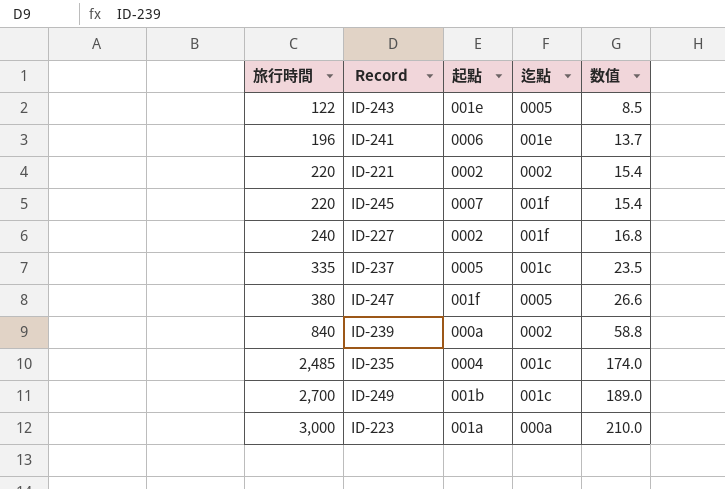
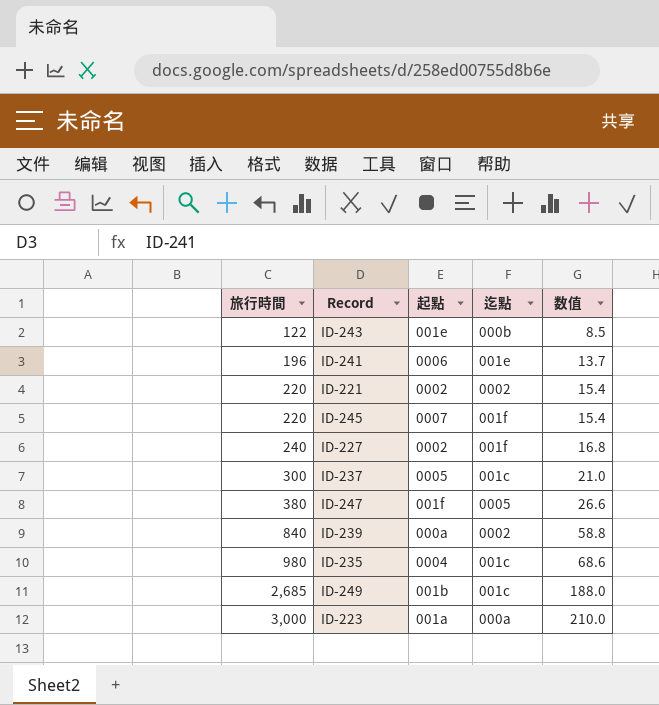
ID-243 | 迄點: 0005 -> 000b
ID-237 | 旅行時間: 335 -> 300
ID-237 | 数值: 23.5 -> 21.0
ID-235 | 旅行時間: 2,485 -> 980
ID-235 | 数值: 174.0 -> 68.6
ID-249 | 旅行時間: 2,700 -> 2,685
ID-249 | 数值: 189.0 -> 188.0

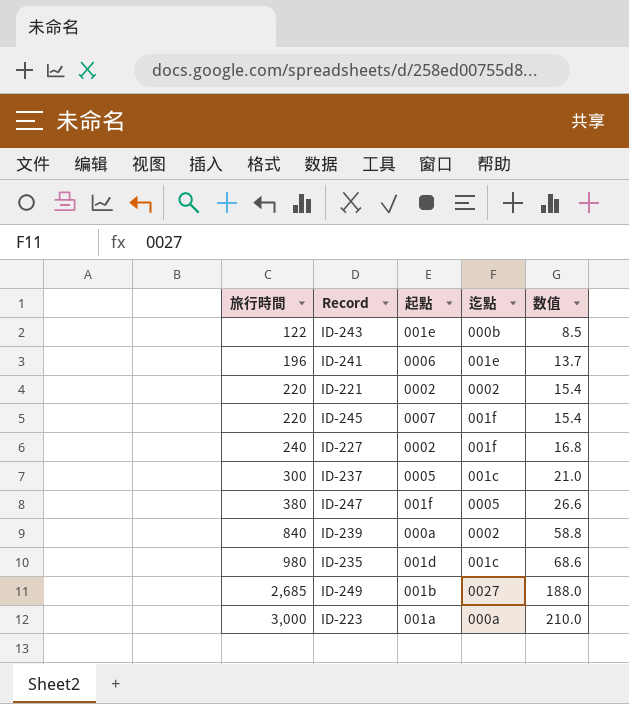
ID-235 | 起點: 0004 -> 001d
ID-249 | 迄點: 001c -> 0027

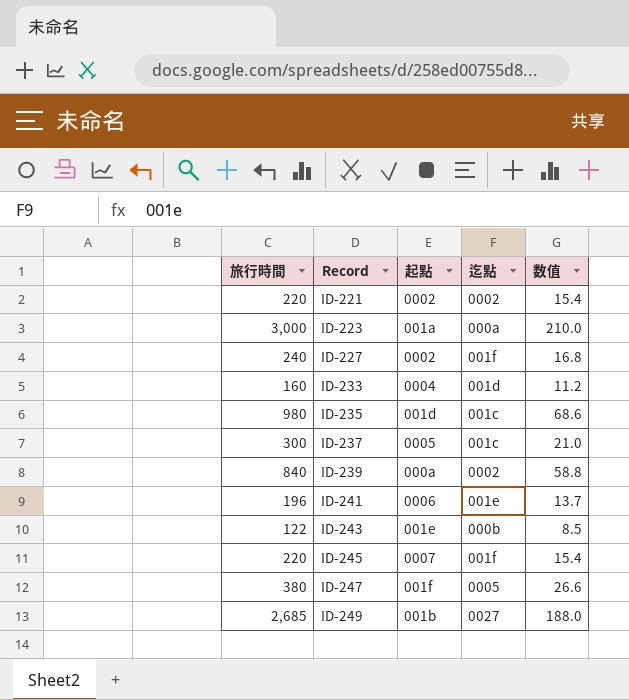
row order: 旅行時間 ascending -> Record ascending
row ID-233: none -> 160 | 0004 | 001d | 11.2

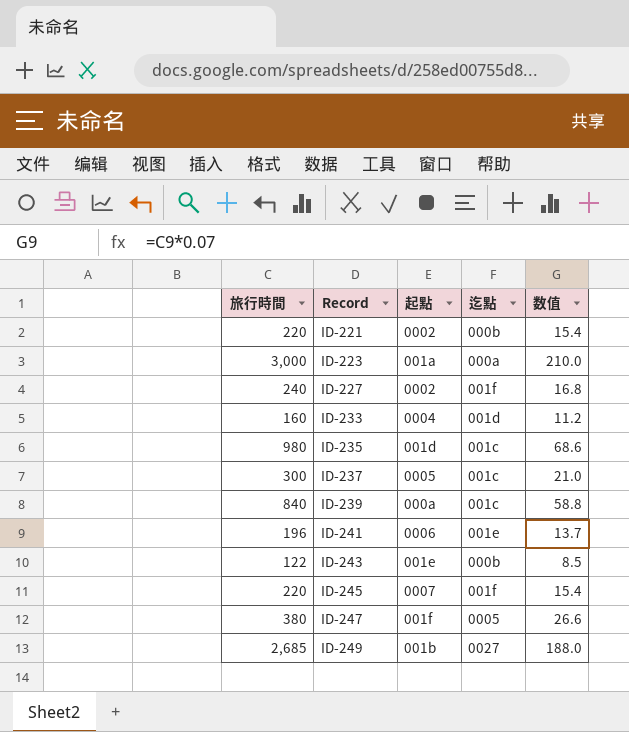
ID-221 | 迄點: 0002 -> 000b
ID-239 | 迄點: 0002 -> 001c

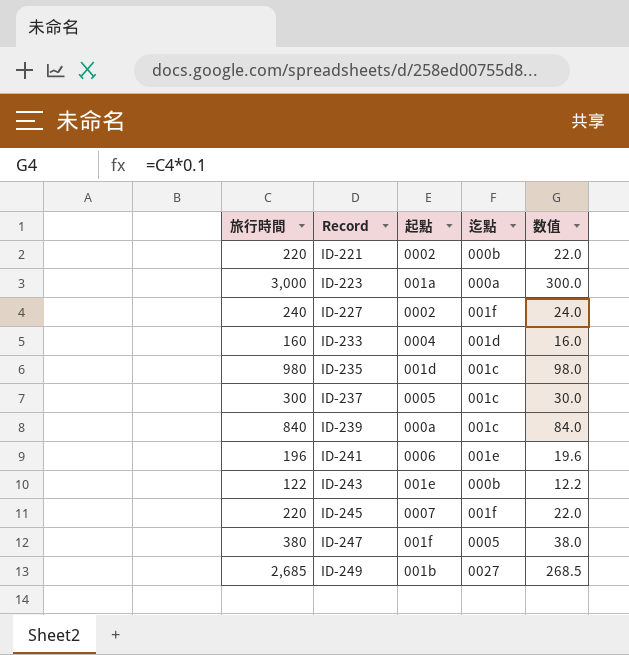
column 数值 | formula: [旅行時間] * 0.07 -> [旅行時間] * 0.1

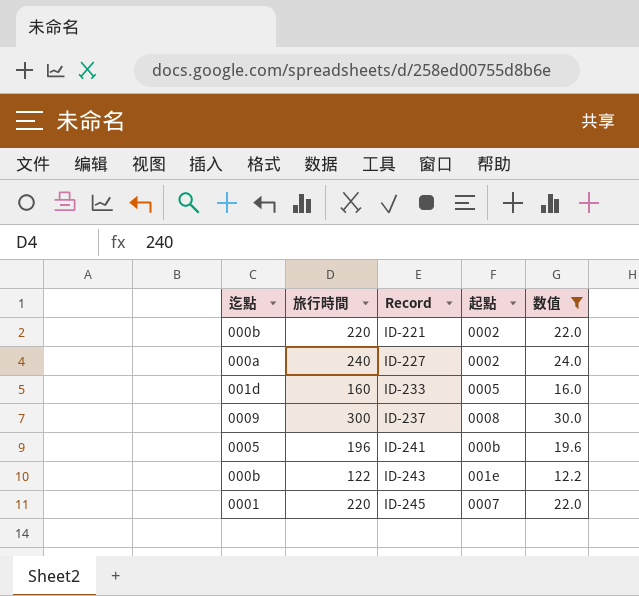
filter: none -> 数值 <= 30.0
column 迄點 | position: 4 -> 1
ID-227 | 迄點: 001f -> 000a
ID-233 | 起點: 0004 -> 0005
ID-237 | 迄點: 001c -> 0009
ID-237 | 起點: 0005 -> 0008
ID-241 | 迄點: 001e -> 0005
ID-241 | 起點: 0006 -> 000b
ID-245 | 迄點: 001f -> 0001

